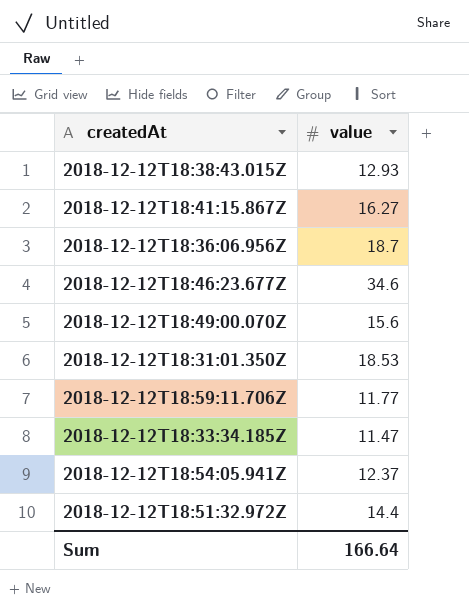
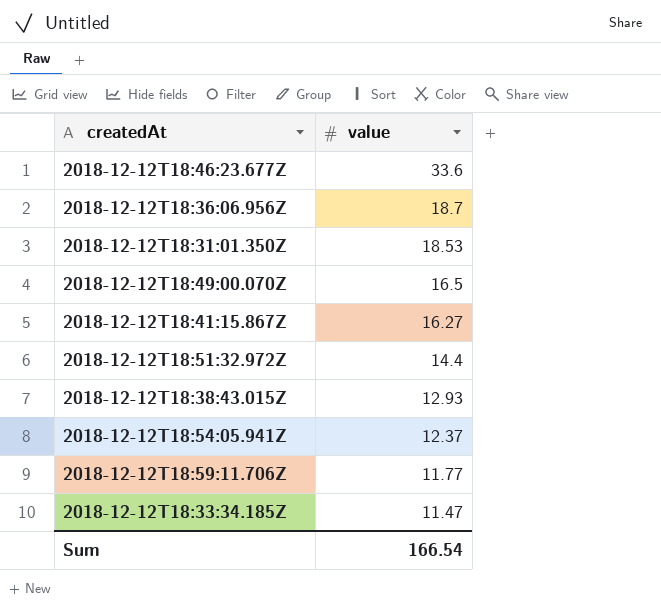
row order: none -> value descending
2018-12-12T18:46:23.677Z | value: 34.6 -> 33.6
2018-12-12T18:49:00.070Z | value: 15.6 -> 16.5
Sum | value: 166.64 -> 166.54

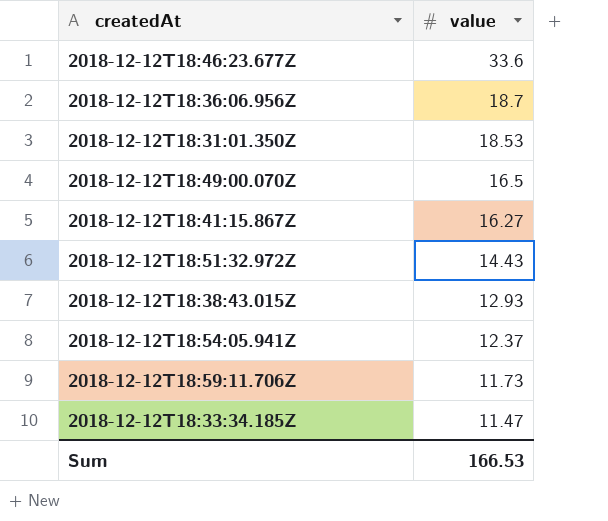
2018-12-12T18:51:32.972Z | value: 14.4 -> 14.43
2018-12-12T18:59:11.706Z | value: 11.77 -> 11.73
Sum | value: 166.54 -> 166.53

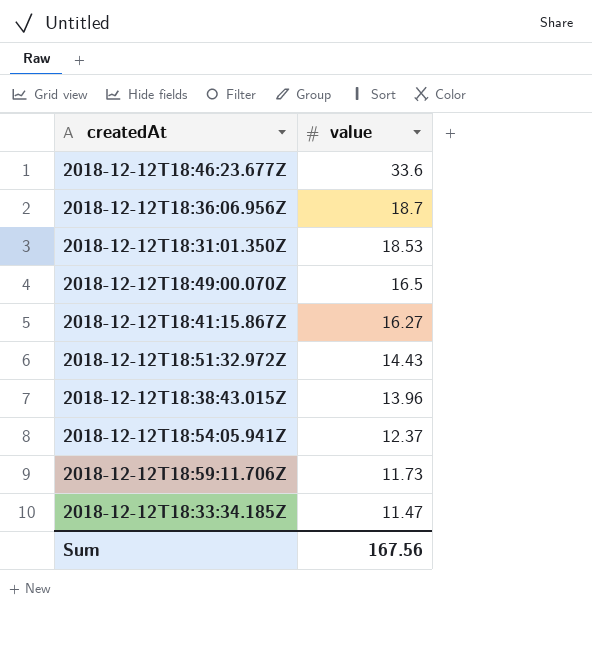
2018-12-12T18:38:43.015Z | value: 12.93 -> 13.96
Sum | value: 166.53 -> 167.56

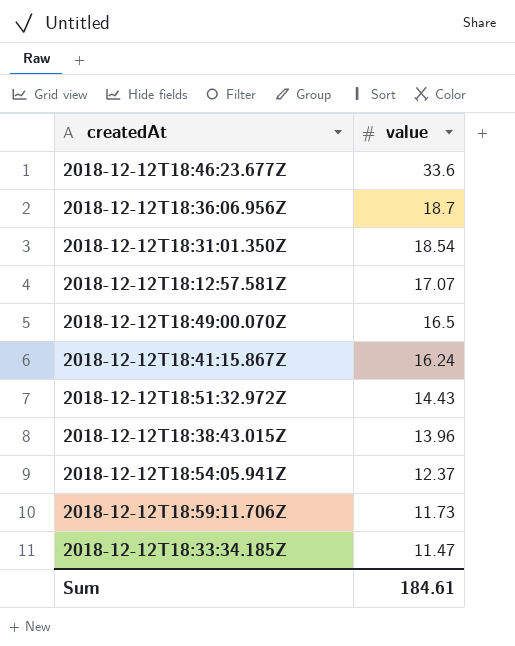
2018-12-12T18:31:01.350Z | value: 18.53 -> 18.54
row 2018-12-12T18:12:57.581Z: none -> 17.07
2018-12-12T18:41:15.867Z | value: 16.27 -> 16.24
Sum | value: 167.56 -> 184.61

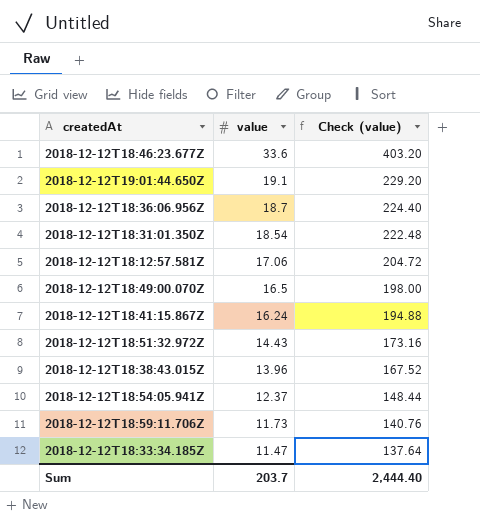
column Check (value) | formula: none -> [value] * 12
row 2018-12-12T19:01:44.650Z: none -> 19.1 | 229.20
2018-12-12T18:12:57.581Z | value: 17.07 -> 17.06
Sum | value: 184.61 -> 203.7

